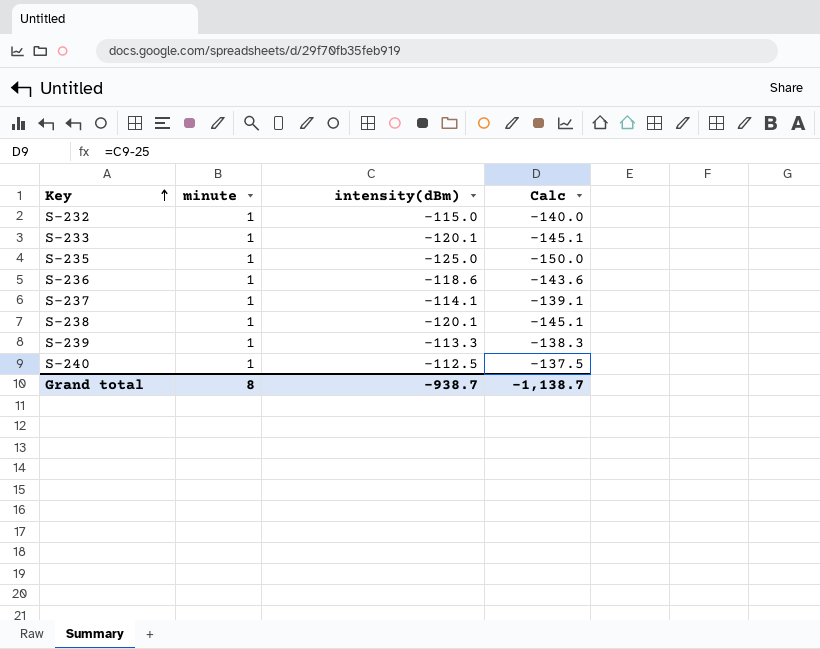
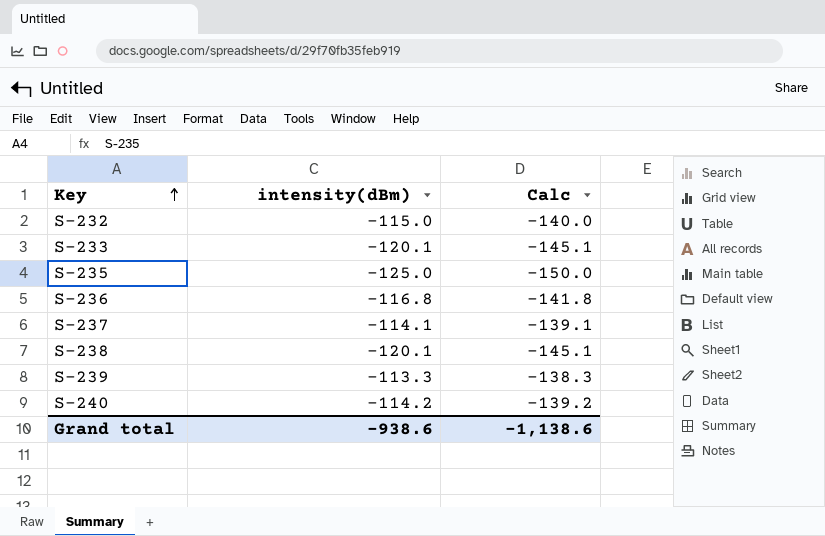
column minute | position: 2 -> none
S-236 | intensity(dBm): -118.6 -> -116.8
S-236 | Calc: -143.6 -> -141.8
S-240 | intensity(dBm): -112.5 -> -114.2
S-240 | Calc: -137.5 -> -139.2
Grand total | intensity(dBm): -938.7 -> -938.6
Grand total | Calc: -1,138.7 -> -1,138.6

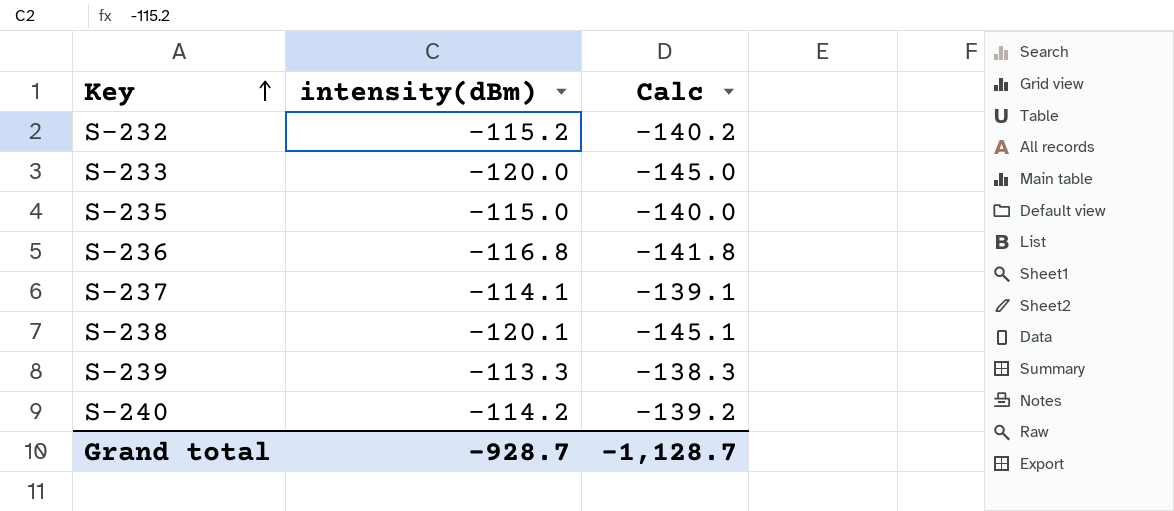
S-232 | intensity(dBm): -115.0 -> -115.2
S-232 | Calc: -140.0 -> -140.2
S-233 | intensity(dBm): -120.1 -> -120.0
S-233 | Calc: -145.1 -> -145.0
S-235 | intensity(dBm): -125.0 -> -115.0
S-235 | Calc: -150.0 -> -140.0
Grand total | intensity(dBm): -938.6 -> -928.7
Grand total | Calc: -1,138.6 -> -1,128.7

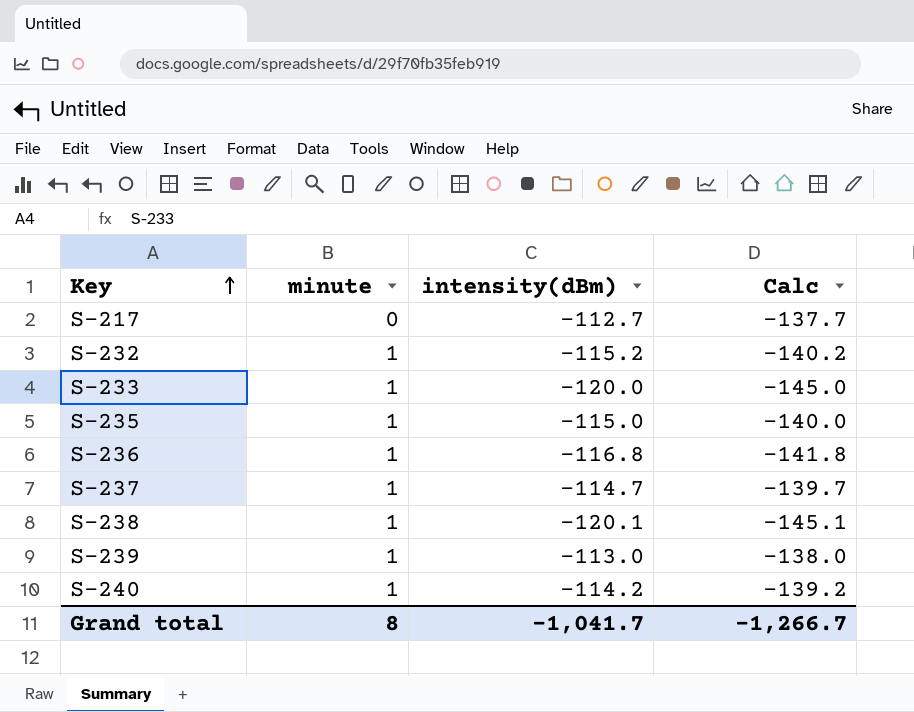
column minute | position: none -> 2
row S-217: none -> 0 | -112.7 | -137.7
S-237 | intensity(dBm): -114.1 -> -114.7
S-237 | Calc: -139.1 -> -139.7
S-239 | intensity(dBm): -113.3 -> -113.0
S-239 | Calc: -138.3 -> -138.0
Grand total | intensity(dBm): -928.7 -> -1,041.7
Grand total | Calc: -1,128.7 -> -1,266.7

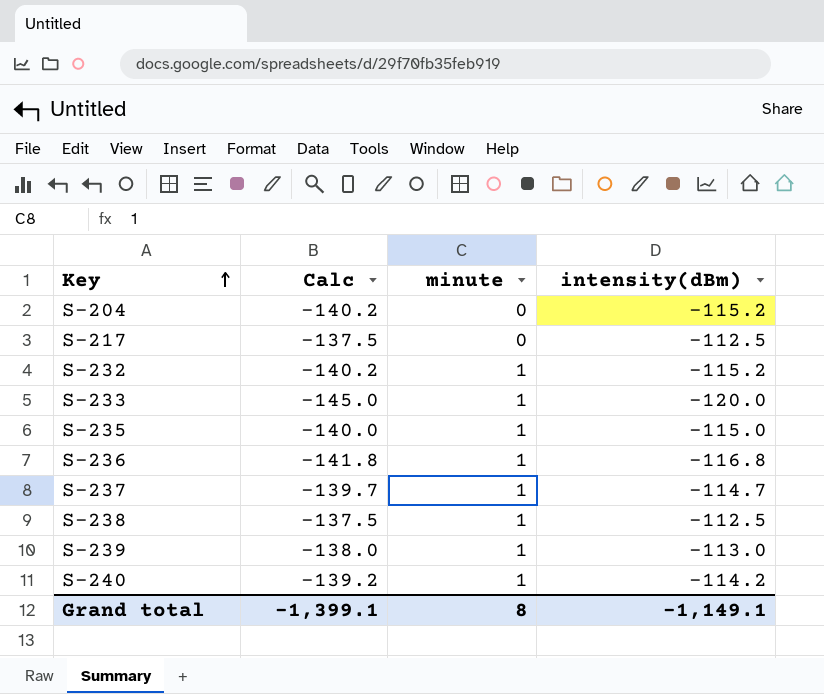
column Calc | position: 4 -> 2
row S-204: none -> -140.2 | 0 | -115.2
S-217 | Calc: -137.7 -> -137.5
S-217 | intensity(dBm): -112.7 -> -112.5
S-238 | Calc: -145.1 -> -137.5
S-238 | intensity(dBm): -120.1 -> -112.5
Grand total | Calc: -1,266.7 -> -1,399.1
Grand total | intensity(dBm): -1,041.7 -> -1,149.1

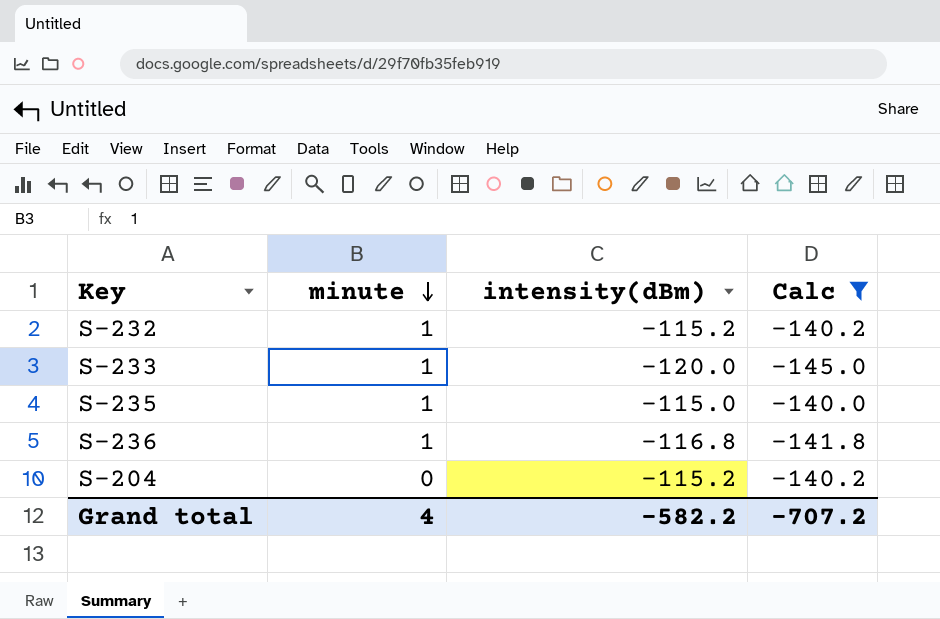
filter: none -> Calc <= -140.0
row order: Key ascending -> minute descending
column Calc | position: 2 -> 4
Grand total | minute: 8 -> 4
Grand total | intensity(dBm): -1,149.1 -> -582.2
Grand total | Calc: -1,399.1 -> -707.2

